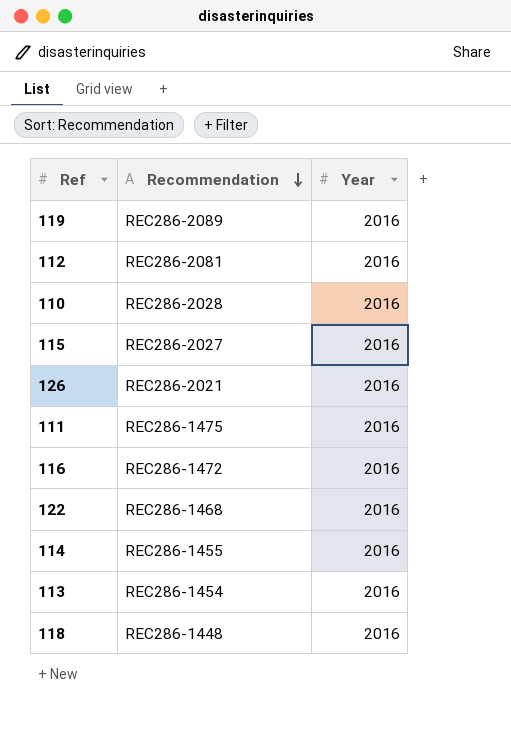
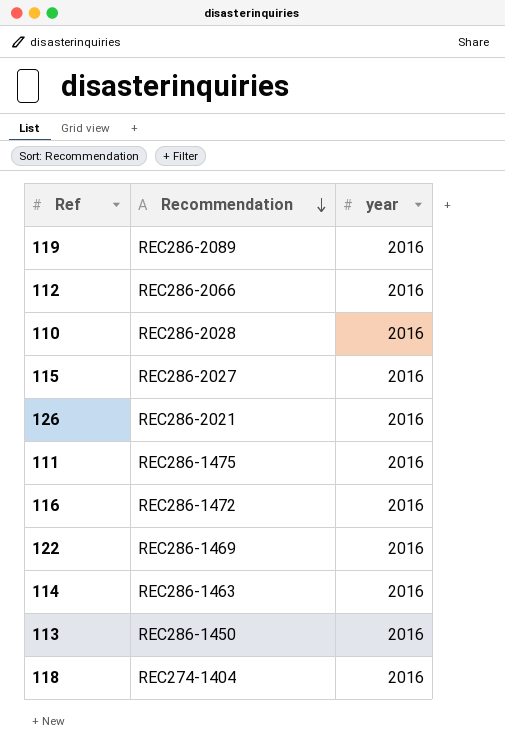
column name: Year -> year
112 | Recommendation: REC286-2081 -> REC286-2066
122 | Recommendation: REC286-1468 -> REC286-1469
114 | Recommendation: REC286-1455 -> REC286-1463
113 | Recommendation: REC286-1454 -> REC286-1450
118 | Recommendation: REC286-1448 -> REC274-1404

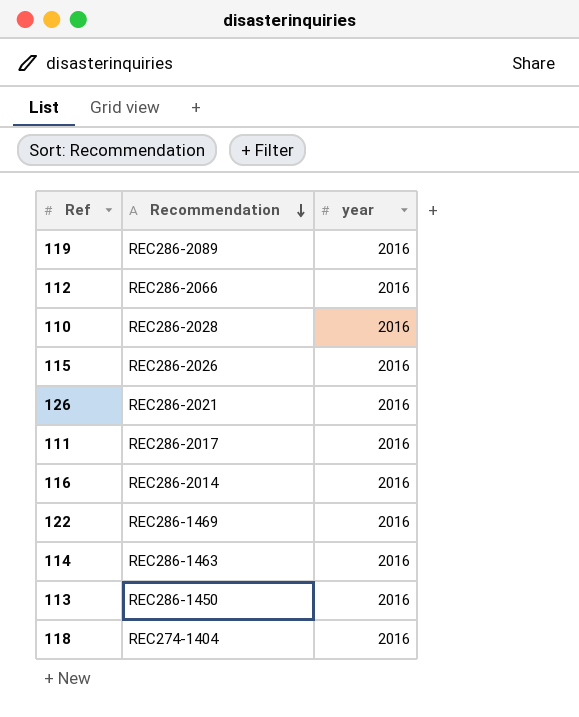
115 | Recommendation: REC286-2027 -> REC286-2026
111 | Recommendation: REC286-1475 -> REC286-2017
116 | Recommendation: REC286-1472 -> REC286-2014

